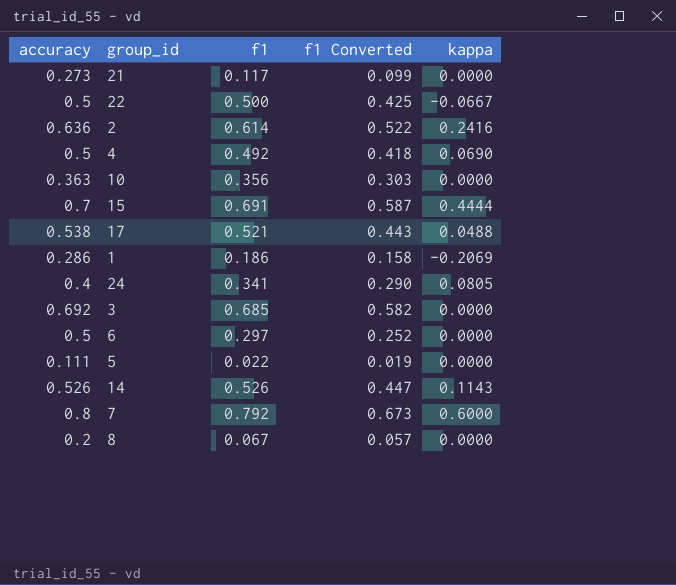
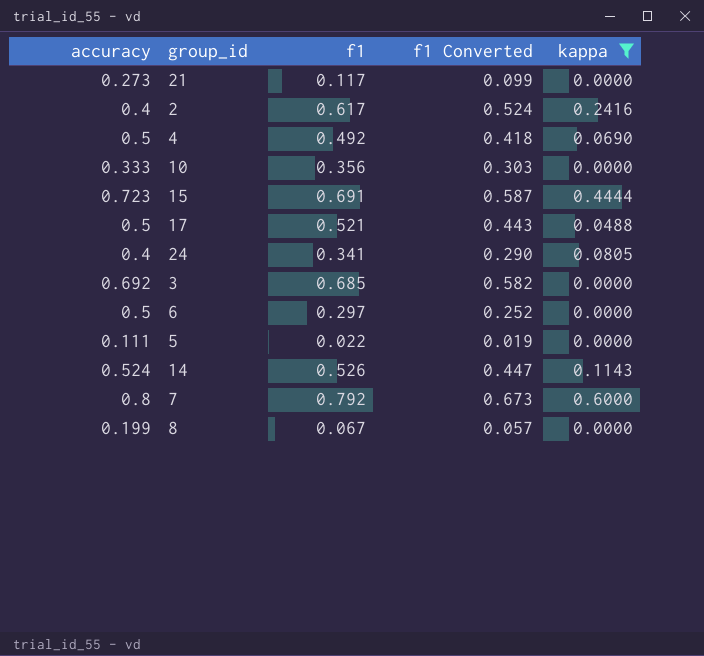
filter: none -> kappa >= 0.0000
2 | accuracy: 0.636 -> 0.4
2 | f1: 0.614 -> 0.617
2 | f1 Converted: 0.522 -> 0.524
10 | accuracy: 0.363 -> 0.333
15 | accuracy: 0.7 -> 0.723
17 | accuracy: 0.538 -> 0.5
14 | accuracy: 0.526 -> 0.524
8 | accuracy: 0.2 -> 0.199

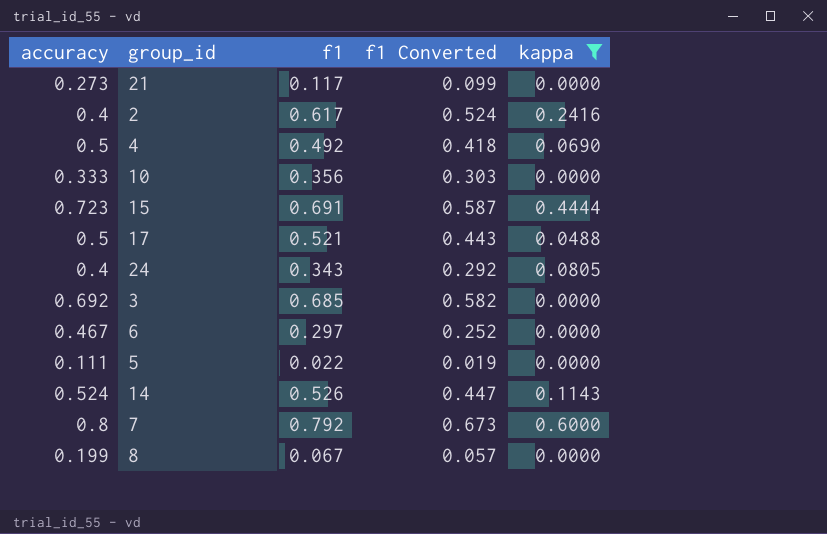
24 | f1: 0.341 -> 0.343
24 | f1 Converted: 0.290 -> 0.292
6 | accuracy: 0.5 -> 0.467

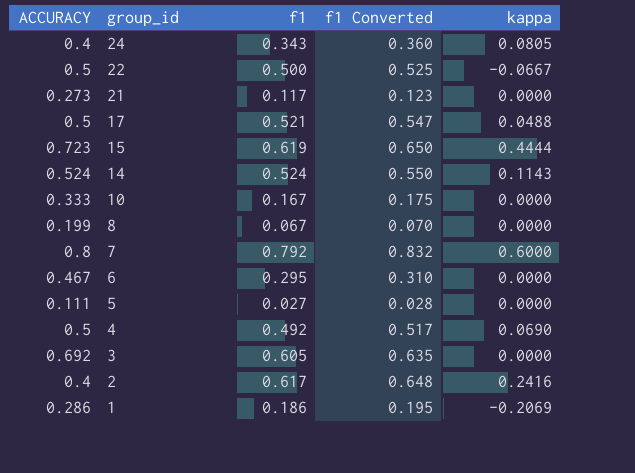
filter: kappa >= 0.0000 -> none
row order: none -> group_id descending
column name: accuracy -> ACCURACY
column f1 Converted | formula: [f1] * 0.85 -> [f1] * 1.05
15 | f1: 0.691 -> 0.619
14 | f1: 0.526 -> 0.524
10 | f1: 0.356 -> 0.167
6 | f1: 0.297 -> 0.295
5 | f1: 0.022 -> 0.027
3 | f1: 0.685 -> 0.605

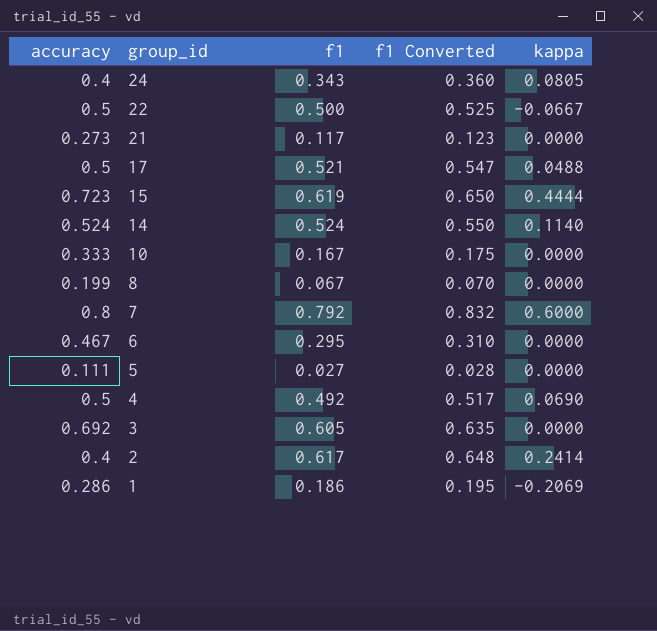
column name: ACCURACY -> accuracy
14 | kappa: 0.1143 -> 0.1140
2 | kappa: 0.2416 -> 0.2414

